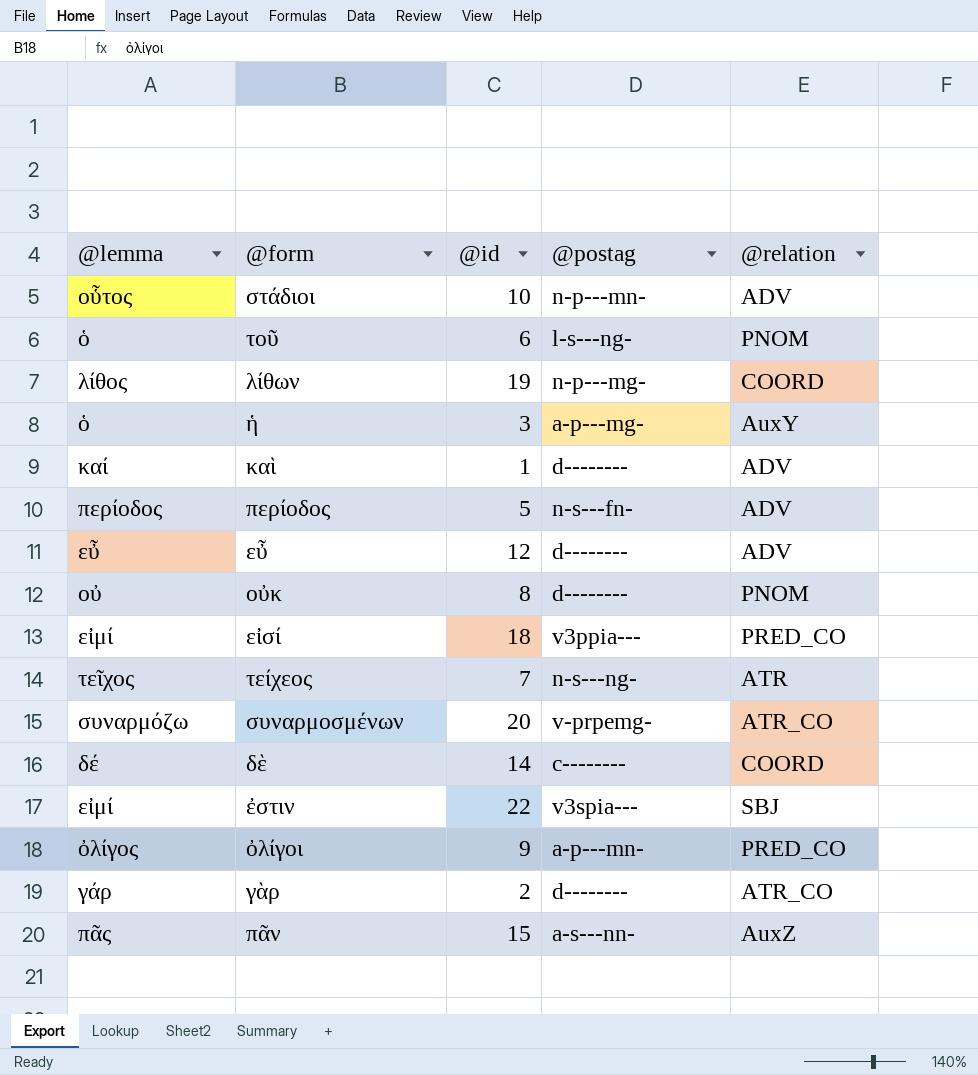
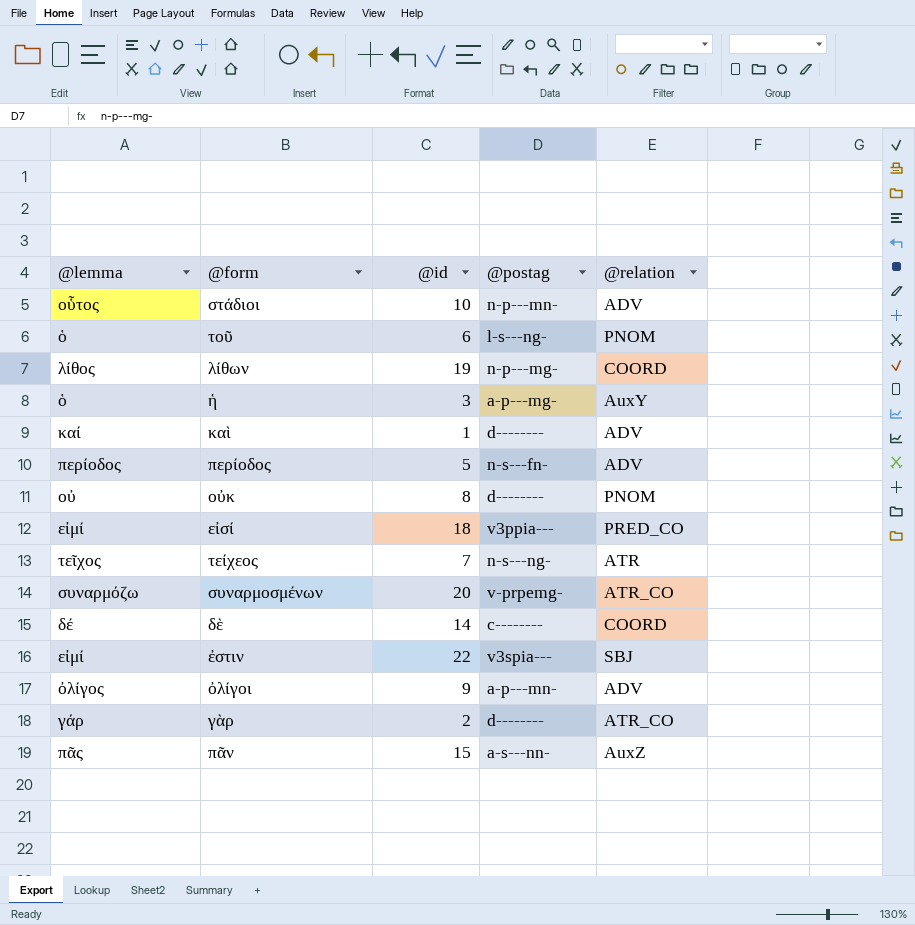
row εὖ: εὖ | 12 | d-------- | ADV -> none
ὀλίγοι | @relation: PRED_CO -> ADV

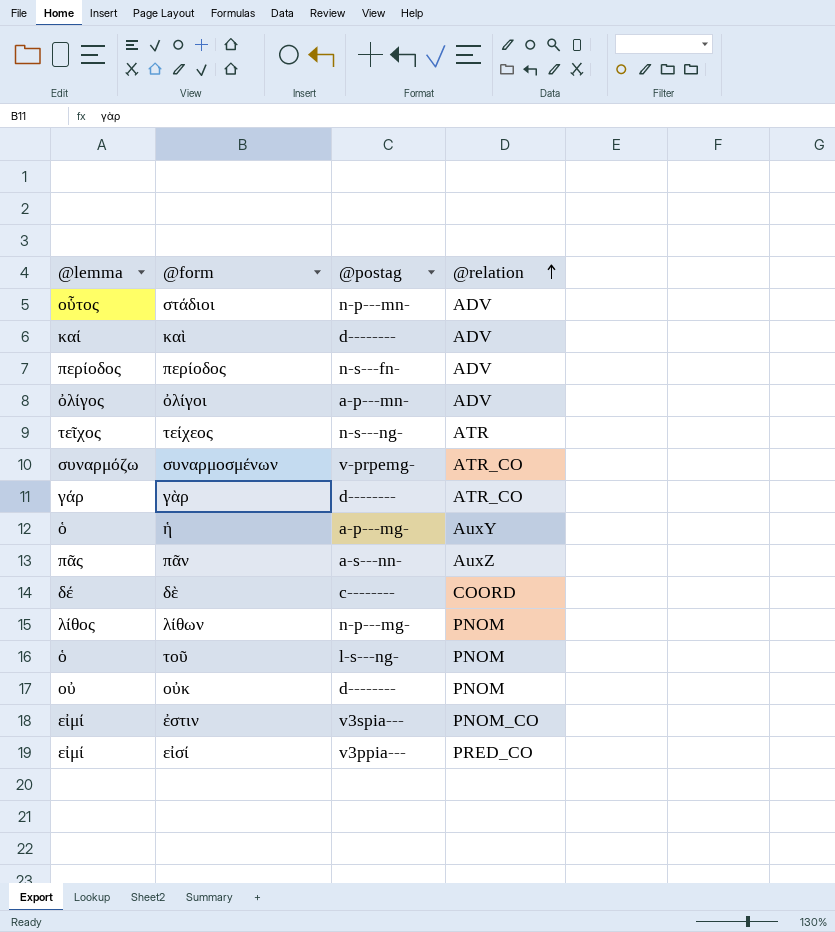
row order: none -> @relation ascending
column @id | position: 3 -> none
λίθων | @relation: COORD -> PNOM
ἐστιν | @relation: SBJ -> PNOM_CO

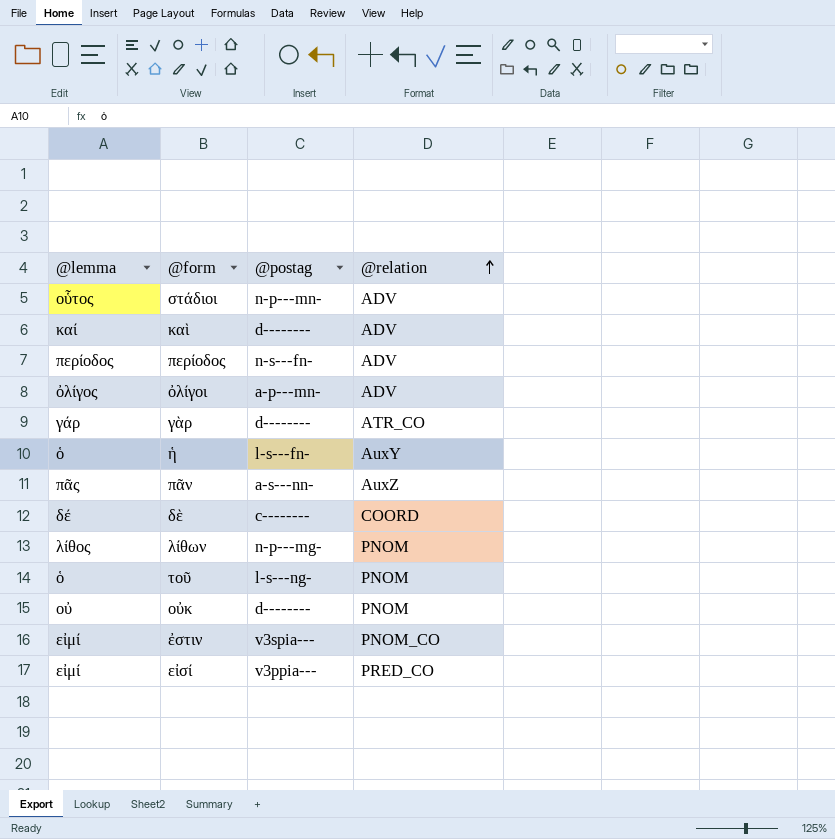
row τείχεος: τεῖχος | n-s---ng- | ATR -> none
row συναρμοσμένων: συναρμόζω | v-prpemg- | ATR_CO -> none
ἡ | @postag: a-p---mg- -> l-s---fn-

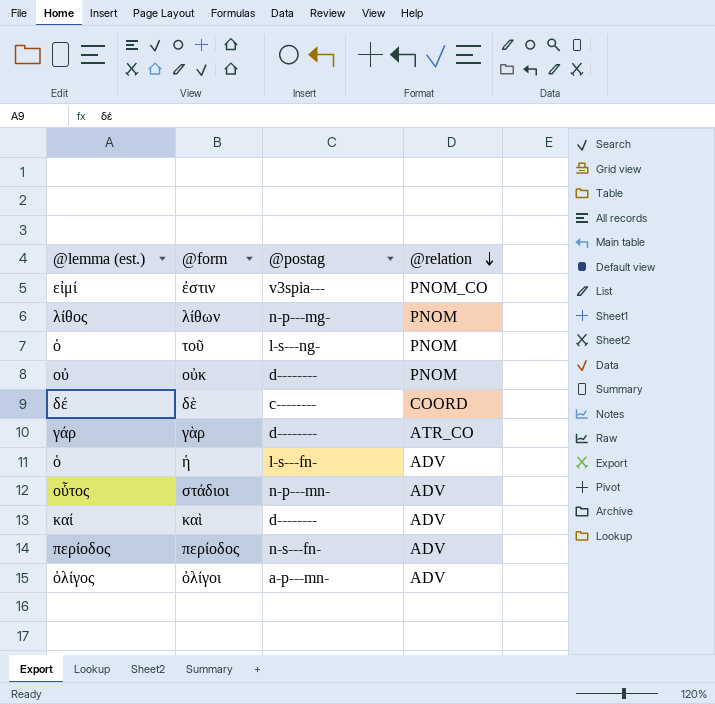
row order: @relation ascending -> @relation descending
column name: @lemma -> @lemma (est.)
row πᾶν: πᾶς | a-s---nn- | AuxZ -> none
row εἰσί: εἰμί | v3ppia--- | PRED_CO -> none
ἡ | @relation: AuxY -> ADV

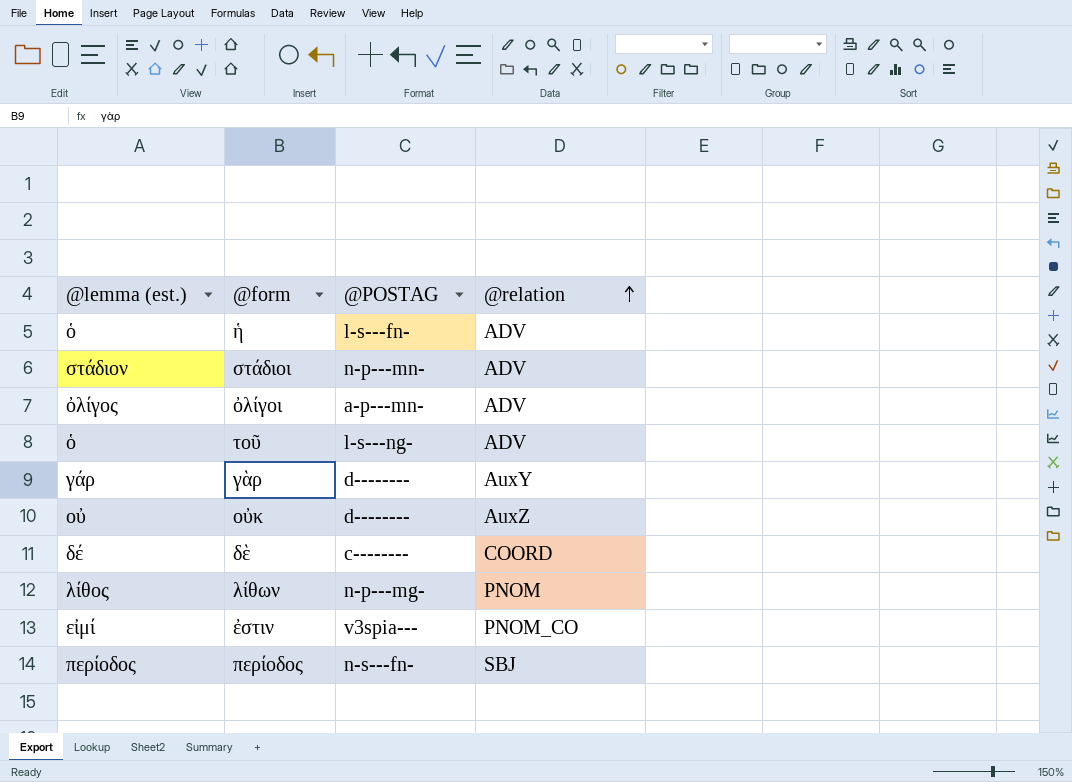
row order: @relation descending -> @relation ascending
column name: @postag -> @POSTAG
row καὶ: καί | d-------- | ADV -> none
στάδιοι | @lemma (est.): οὗτος -> στάδιον
τοῦ | @relation: PNOM -> ADV
γὰρ | @relation: ATR_CO -> AuxY
οὐκ | @relation: PNOM -> AuxZ
περίοδος | @relation: ADV -> SBJ

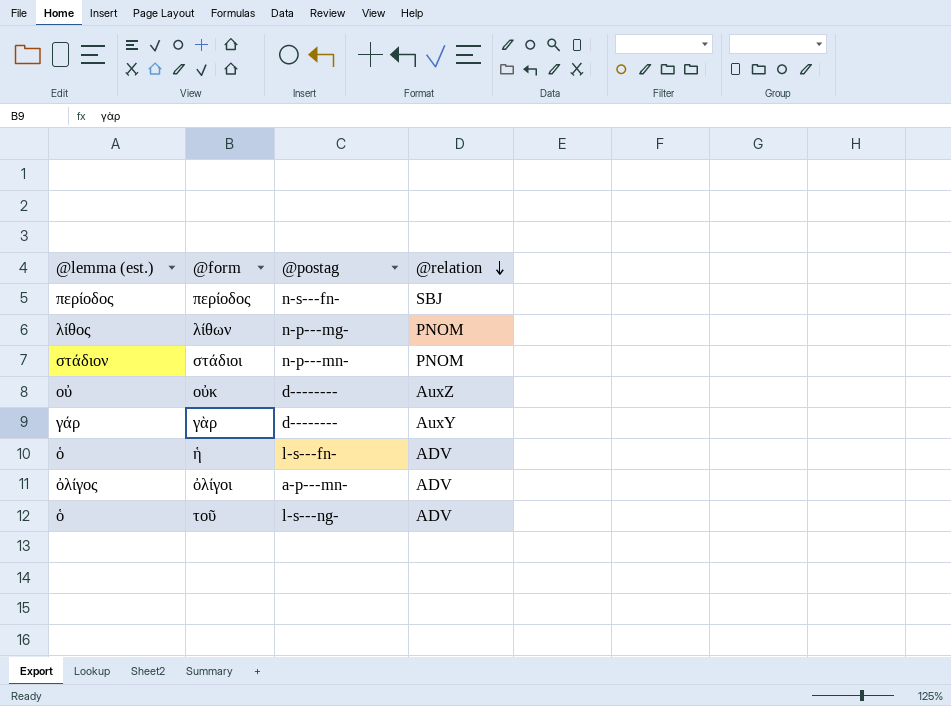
row order: @relation ascending -> @relation descending
column name: @POSTAG -> @postag
row δὲ: δέ | c-------- | COORD -> none
row ἐστιν: εἰμί | v3spia--- | PNOM_CO -> none
στάδιοι | @relation: ADV -> PNOM

